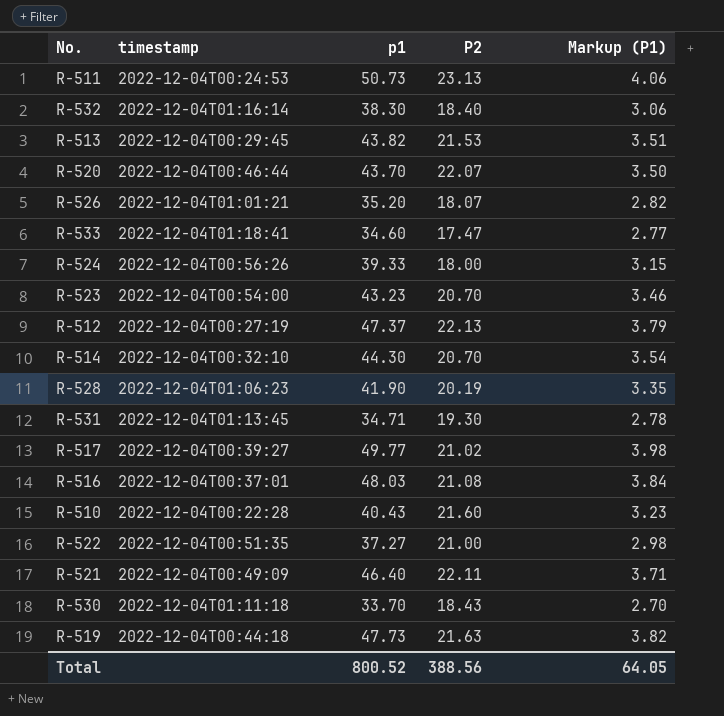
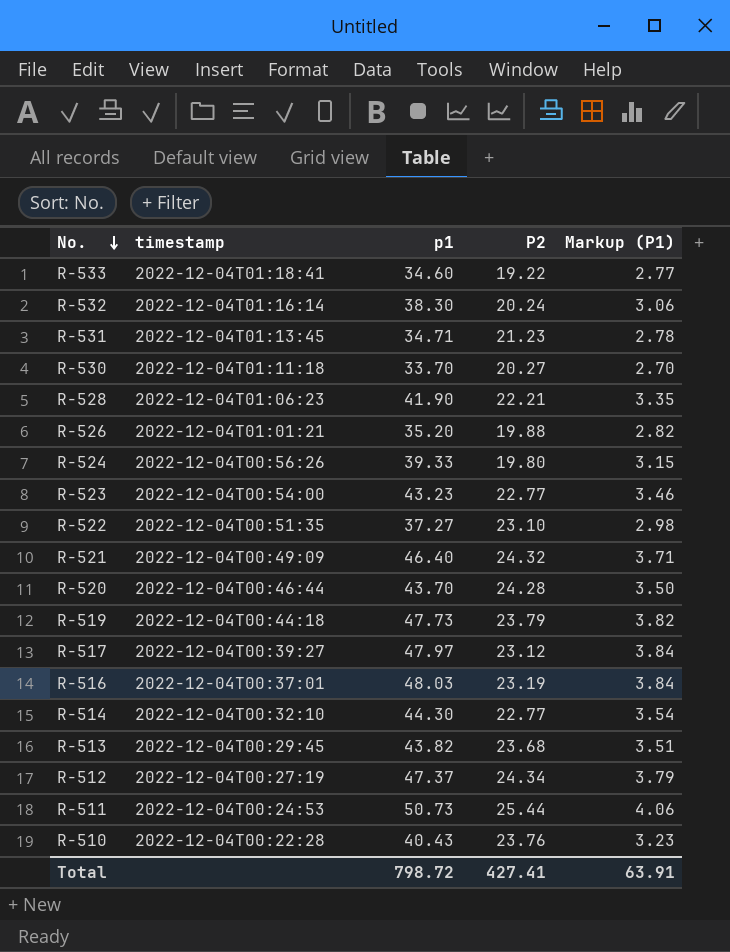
row order: none -> No. descending
R-533 | P2: 17.47 -> 19.22
R-532 | P2: 18.40 -> 20.24
R-531 | P2: 19.30 -> 21.23
R-530 | P2: 18.43 -> 20.27
R-528 | P2: 20.19 -> 22.21
R-526 | P2: 18.07 -> 19.88
R-524 | P2: 18.00 -> 19.80
R-523 | P2: 20.70 -> 22.77
R-522 | P2: 21.00 -> 23.10
R-521 | P2: 22.11 -> 24.32
R-520 | P2: 22.07 -> 24.28
R-519 | P2: 21.63 -> 23.79
R-517 | p1: 49.77 -> 47.97
R-517 | P2: 21.02 -> 23.12
R-517 | Markup (P1): 3.98 -> 3.84
R-516 | P2: 21.08 -> 23.19
R-514 | P2: 20.70 -> 22.77
R-513 | P2: 21.53 -> 23.68
R-512 | P2: 22.13 -> 24.34
R-511 | P2: 23.13 -> 25.44
R-510 | P2: 21.60 -> 23.76
Total | p1: 800.52 -> 798.72
Total | P2: 388.56 -> 427.41
Total | Markup (P1): 64.05 -> 63.91

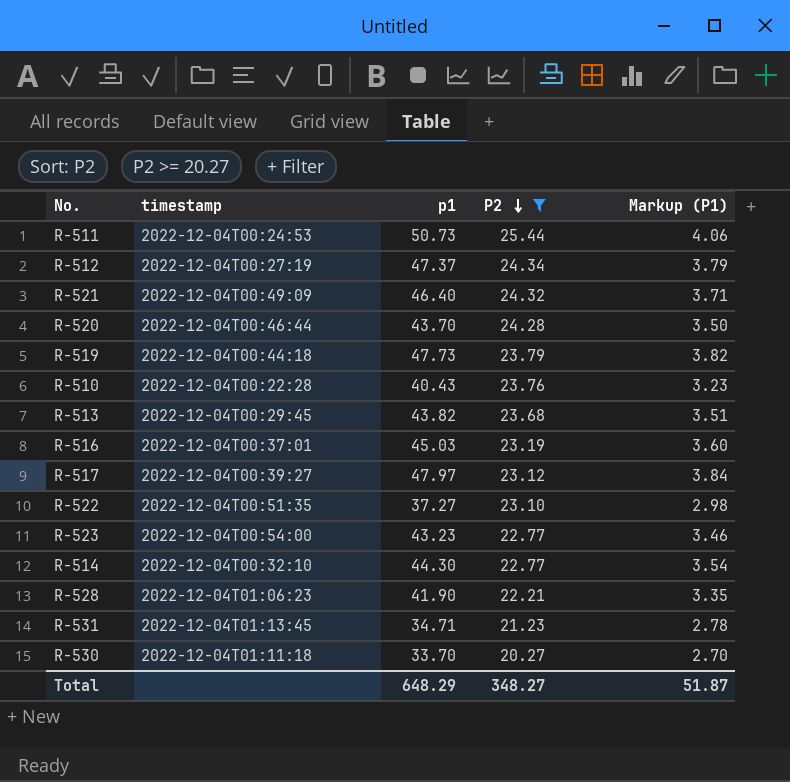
filter: none -> P2 >= 20.27
row order: No. descending -> P2 descending
R-516 | p1: 48.03 -> 45.03
R-516 | Markup (P1): 3.84 -> 3.60
Total | p1: 798.72 -> 648.29
Total | P2: 427.41 -> 348.27
Total | Markup (P1): 63.91 -> 51.87

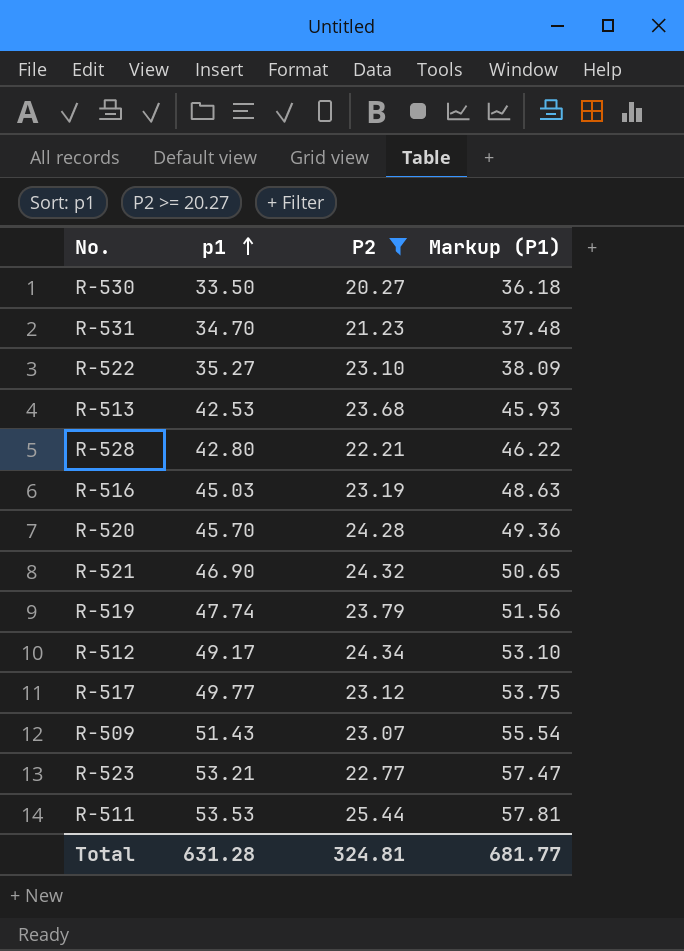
row order: P2 descending -> p1 ascending
column timestamp | position: 2 -> none
column Markup (P1) | formula: [p1] * 0.08 -> [p1] * 1.08
row R-510: 2022-12-04T00:22:28 | 40.43 | 23.76 | 3.23 -> none
row R-514: 2022-12-04T00:32:10 | 44.30 | 22.77 | 3.54 -> none
R-530 | p1: 33.70 -> 33.50
R-531 | p1: 34.71 -> 34.70
R-522 | p1: 37.27 -> 35.27
R-513 | p1: 43.82 -> 42.53
R-528 | p1: 41.90 -> 42.80
R-520 | p1: 43.70 -> 45.70
R-521 | p1: 46.40 -> 46.90
R-519 | p1: 47.73 -> 47.74
R-512 | p1: 47.37 -> 49.17
R-517 | p1: 47.97 -> 49.77
row R-509: none -> 51.43 | 23.07 | 55.54
R-523 | p1: 43.23 -> 53.21
R-511 | p1: 50.73 -> 53.53
Total | p1: 648.29 -> 631.28
Total | P2: 348.27 -> 324.81
Total | Markup (P1): 51.87 -> 681.77

